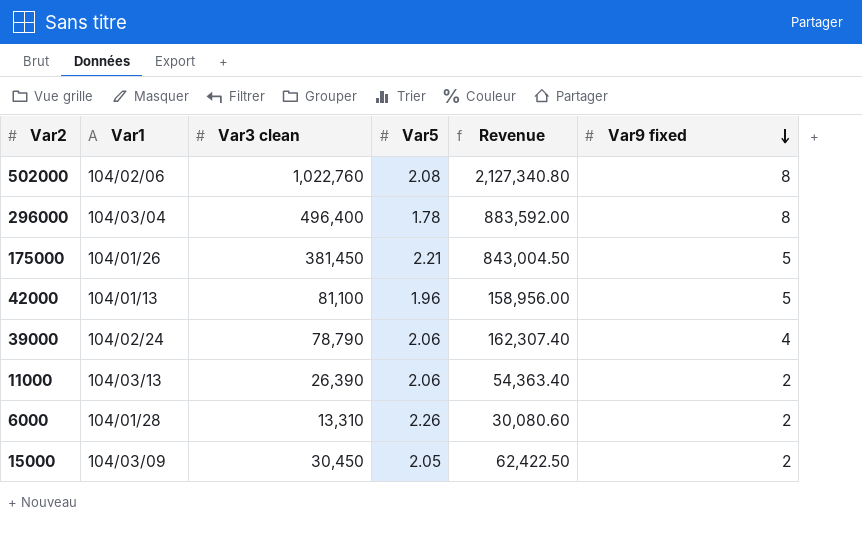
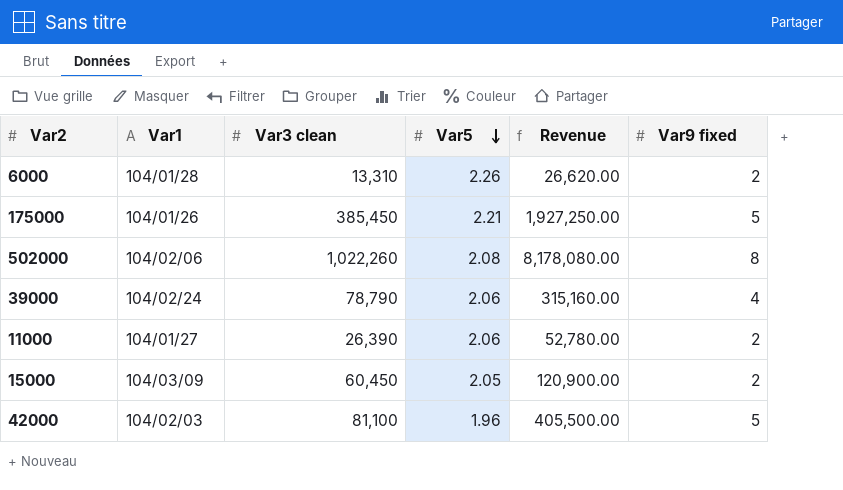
row order: Var9 fixed descending -> Var5 descending
column Revenue | formula: [Var3 clean] * [Var5] -> [Var3 clean] * [Var9 fixed]
row 296000: 104/03/04 | 496,400 | 1.78 | 883,592.00 | 8 -> none
175000 | Var3 clean: 381,450 -> 385,450
502000 | Var3 clean: 1,022,760 -> 1,022,260
11000 | Var1: 104/03/13 -> 104/01/27
15000 | Var3 clean: 30,450 -> 60,450
42000 | Var1: 104/01/13 -> 104/02/03

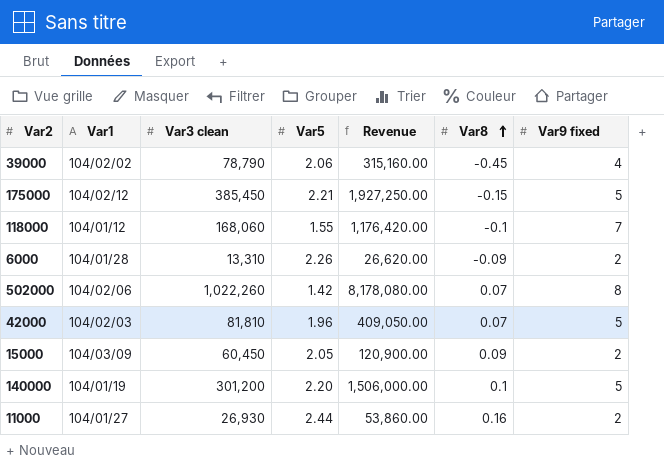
row order: Var5 descending -> Var8 ascending
column Var8 | position: none -> 6
39000 | Var1: 104/02/24 -> 104/02/02
175000 | Var1: 104/01/26 -> 104/02/12
row 118000: none -> 104/01/12 | 168,060 | 1.55 | 1,176,420.00 | -0.1 | 7
502000 | Var5: 2.08 -> 1.42
42000 | Var3 clean: 81,100 -> 81,810
42000 | Revenue: 405,500.00 -> 409,050.00
row 140000: none -> 104/01/19 | 301,200 | 2.20 | 1,506,000.00 | 0.1 | 5
11000 | Var3 clean: 26,390 -> 26,930
11000 | Var5: 2.06 -> 2.44
11000 | Revenue: 52,780.00 -> 53,860.00

